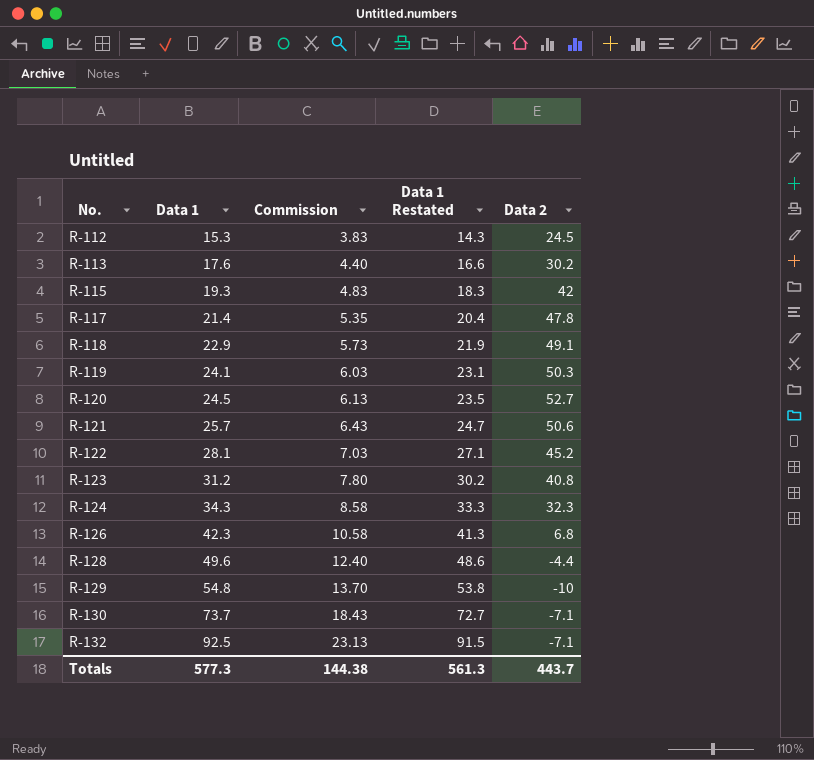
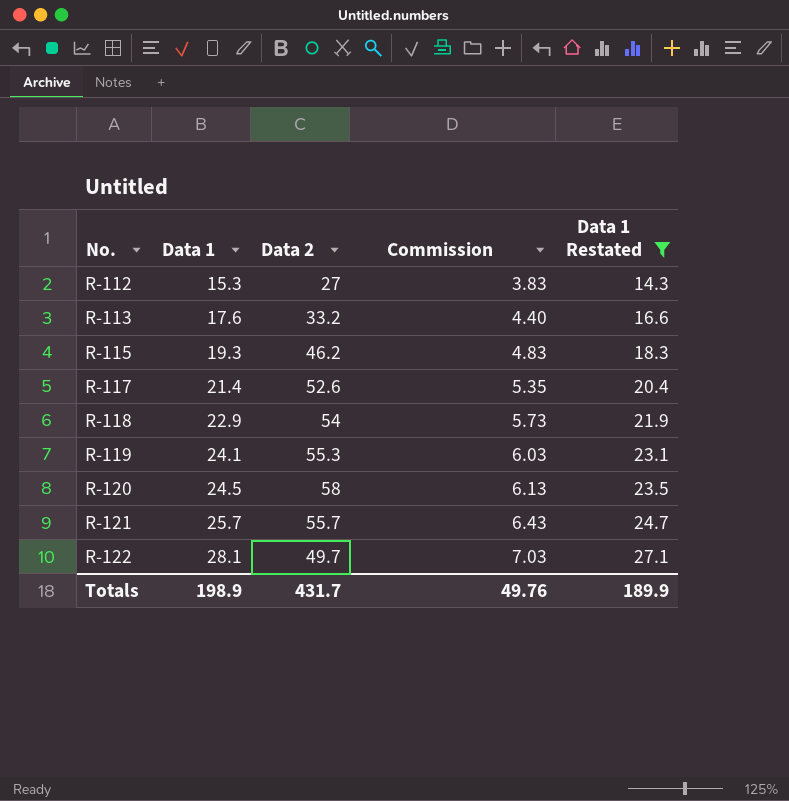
filter: none -> Data 1 Restated <= 27.1
column Data 2 | position: 5 -> 3
R-112 | Data 2: 24.5 -> 27
R-113 | Data 2: 30.2 -> 33.2
R-115 | Data 2: 42 -> 46.2
R-117 | Data 2: 47.8 -> 52.6
R-118 | Data 2: 49.1 -> 54
R-119 | Data 2: 50.3 -> 55.3
R-120 | Data 2: 52.7 -> 58
R-121 | Data 2: 50.6 -> 55.7
R-122 | Data 2: 45.2 -> 49.7
Totals | Data 1: 577.3 -> 198.9
Totals | Data 2: 443.7 -> 431.7
Totals | Commission: 144.38 -> 49.76
Totals | Data 1 Restated: 561.3 -> 189.9

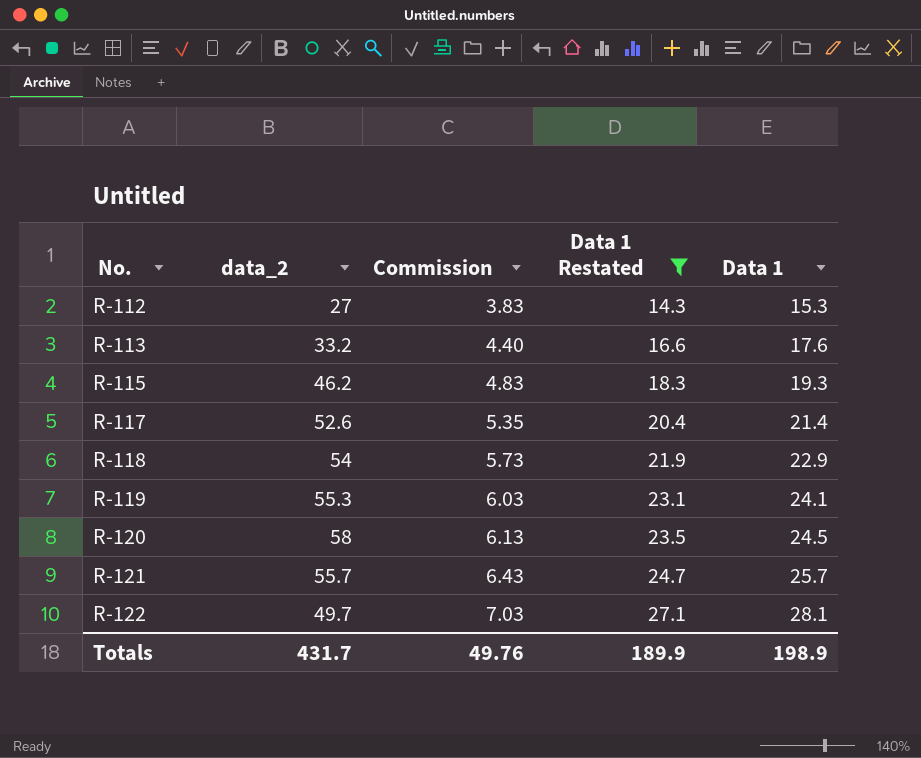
column name: Data 2 -> data_2
column Data 1 | position: 2 -> 5

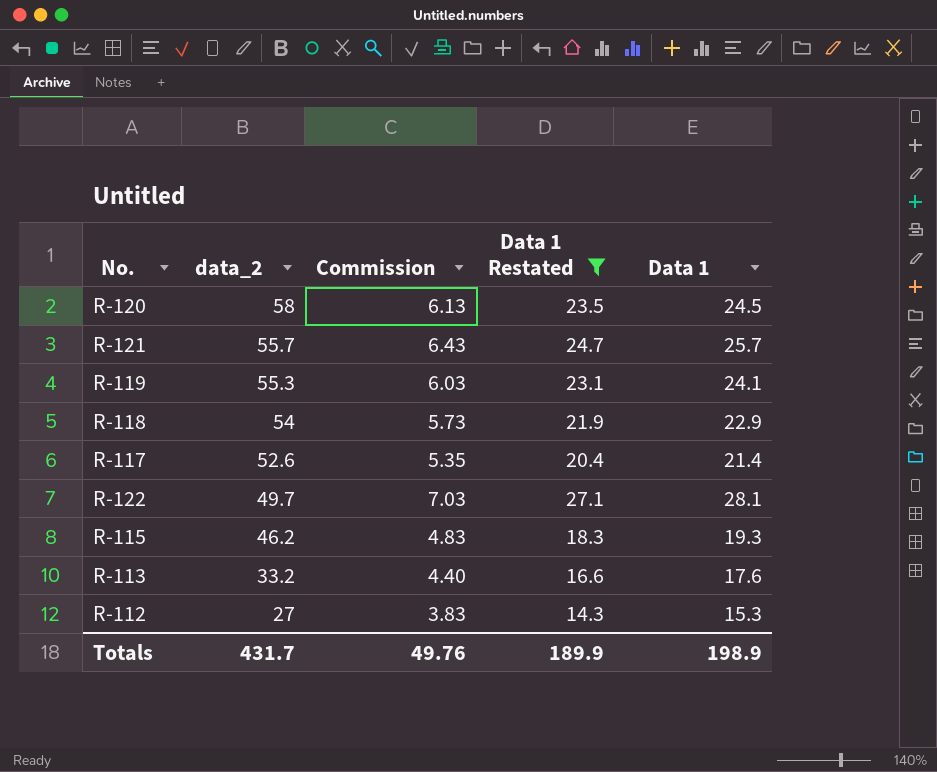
row order: No. ascending -> data_2 descending

